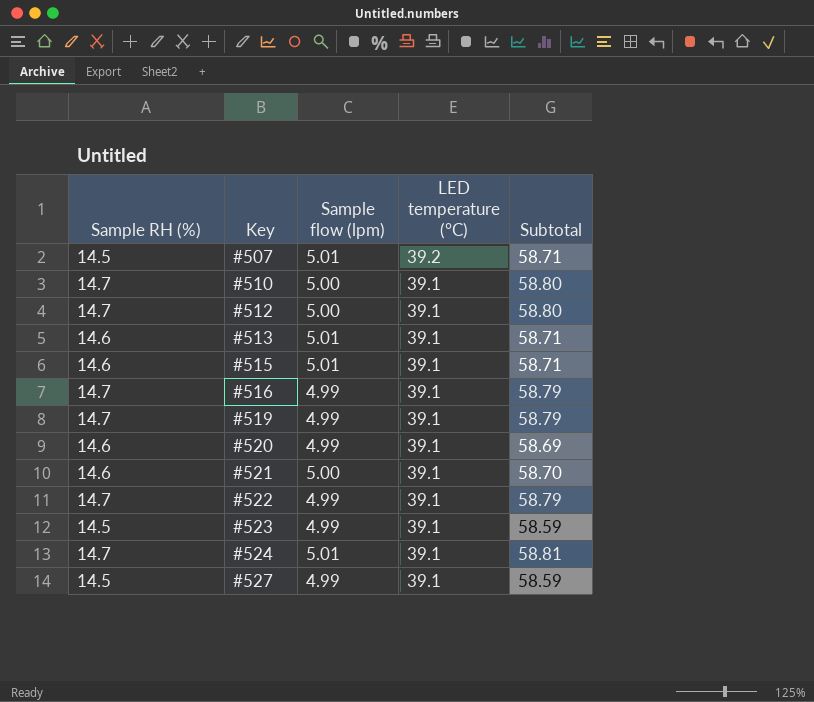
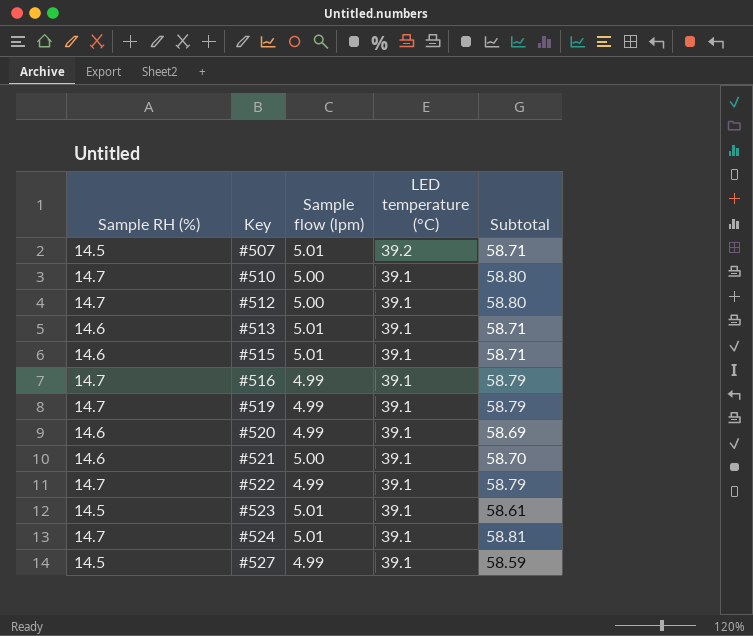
#523 | Sample flow (lpm): 4.99 -> 5.01
#523 | Subtotal: 58.59 -> 58.61

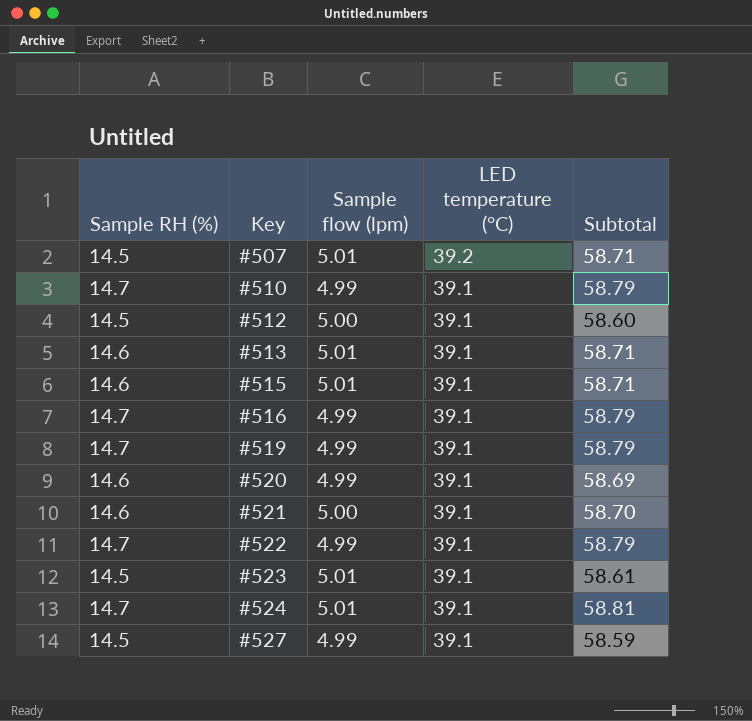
#510 | Sample flow (lpm): 5.00 -> 4.99
#510 | Subtotal: 58.80 -> 58.79
#512 | Sample RH (%): 14.7 -> 14.5
#512 | Subtotal: 58.80 -> 58.60

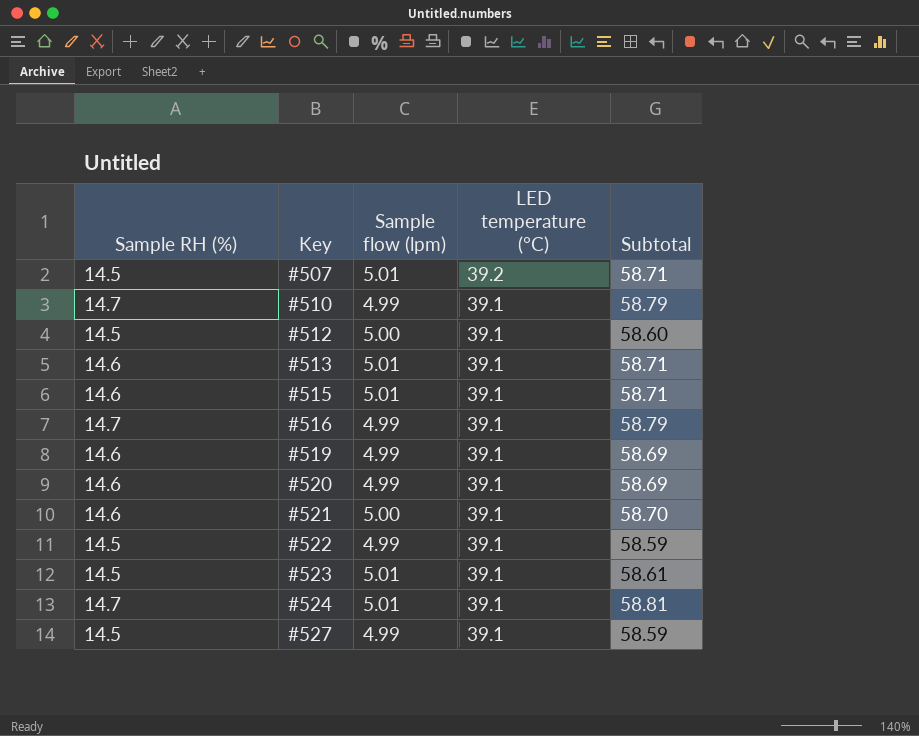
#519 | Sample RH (%): 14.7 -> 14.6
#519 | Subtotal: 58.79 -> 58.69
#522 | Sample RH (%): 14.7 -> 14.5
#522 | Subtotal: 58.79 -> 58.59

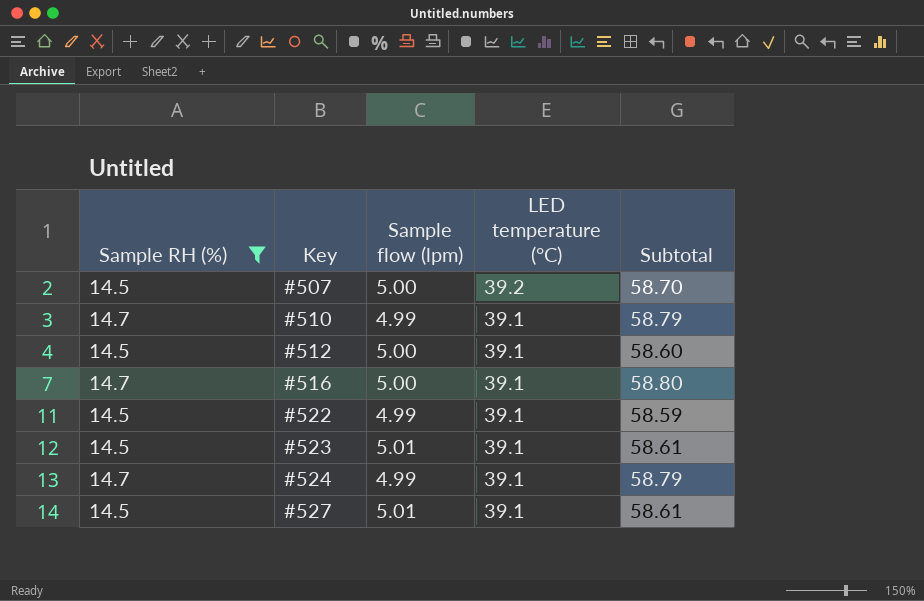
filter: none -> Sample RH (%) != 14.6
#507 | Sample flow (lpm): 5.01 -> 5.00
#507 | Subtotal: 58.71 -> 58.70
#516 | Sample flow (lpm): 4.99 -> 5.00
#516 | Subtotal: 58.79 -> 58.80
#524 | Sample flow (lpm): 5.01 -> 4.99
#524 | Subtotal: 58.81 -> 58.79
#527 | Sample flow (lpm): 4.99 -> 5.01
#527 | Subtotal: 58.59 -> 58.61

